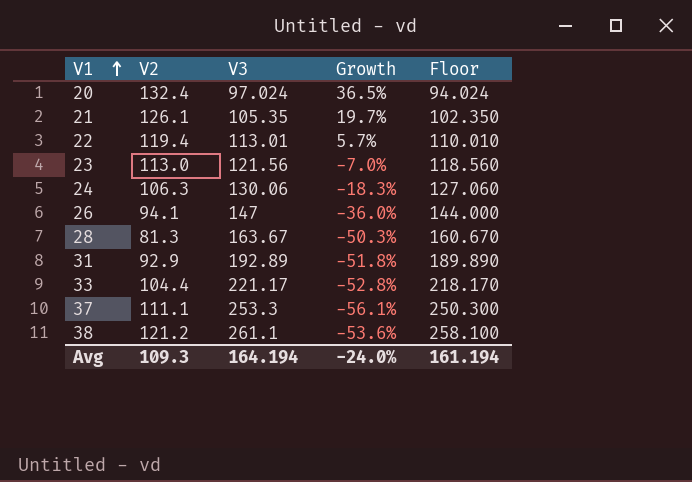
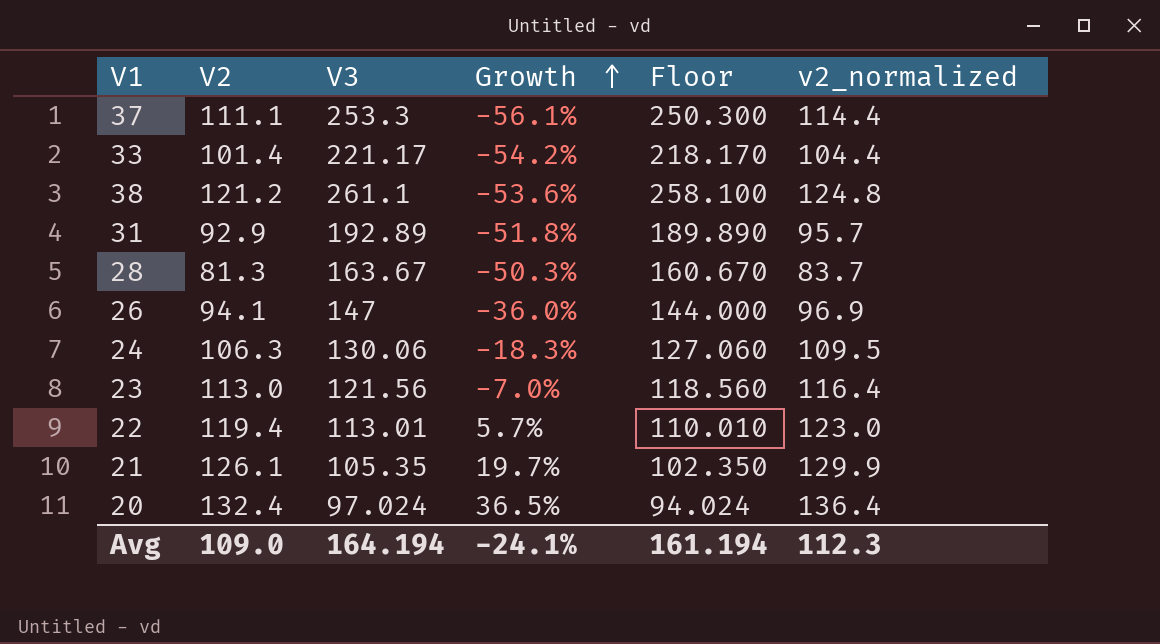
row order: V1 ascending -> Growth ascending
column v2_normalized | formula: none -> [V2] * 1.03
33 | V2: 104.4 -> 101.4
33 | Growth: -52.8% -> -54.2%
Avg | V2: 109.3 -> 109.0
Avg | Growth: -24.0% -> -24.1%

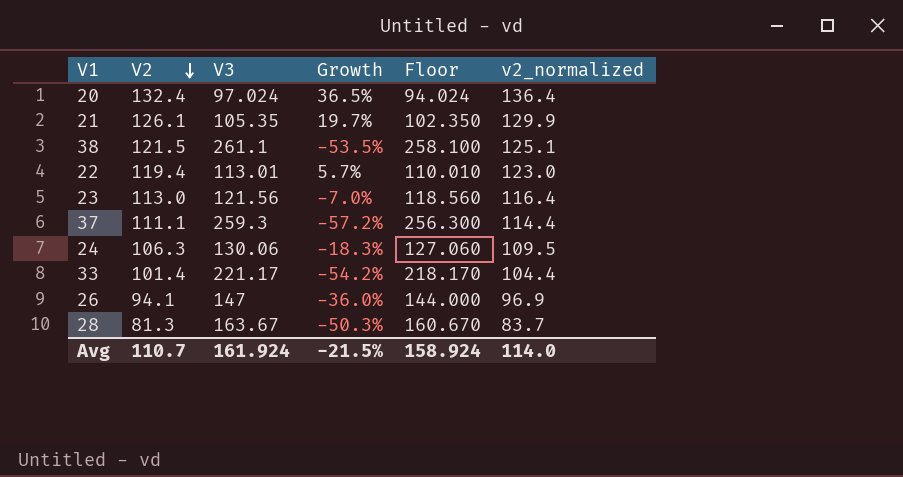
row order: Growth ascending -> V2 descending
row 31: 92.9 | 192.89 | -51.8% | 189.890 | 95.7 -> none
38 | V2: 121.2 -> 121.5
38 | Growth: -53.6% -> -53.5%
38 | v2_normalized: 124.8 -> 125.1
37 | V3: 253.3 -> 259.3
37 | Growth: -56.1% -> -57.2%
37 | Floor: 250.300 -> 256.300
Avg | V2: 109.0 -> 110.7
Avg | V3: 164.194 -> 161.924
Avg | Growth: -24.1% -> -21.5%
Avg | Floor: 161.194 -> 158.924
Avg | v2_normalized: 112.3 -> 114.0

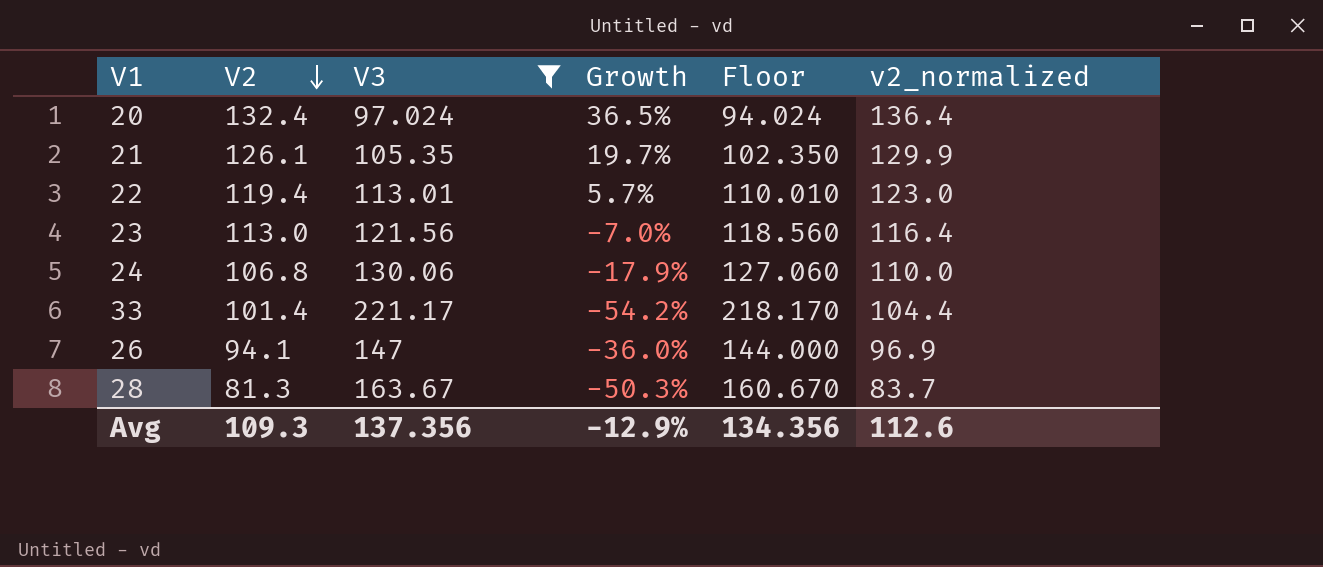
filter: none -> V3 <= 221.17
24 | V2: 106.3 -> 106.8
24 | Growth: -18.3% -> -17.9%
24 | v2_normalized: 109.5 -> 110.0
Avg | V2: 110.7 -> 109.3
Avg | V3: 161.924 -> 137.356
Avg | Growth: -21.5% -> -12.9%
Avg | Floor: 158.924 -> 134.356
Avg | v2_normalized: 114.0 -> 112.6

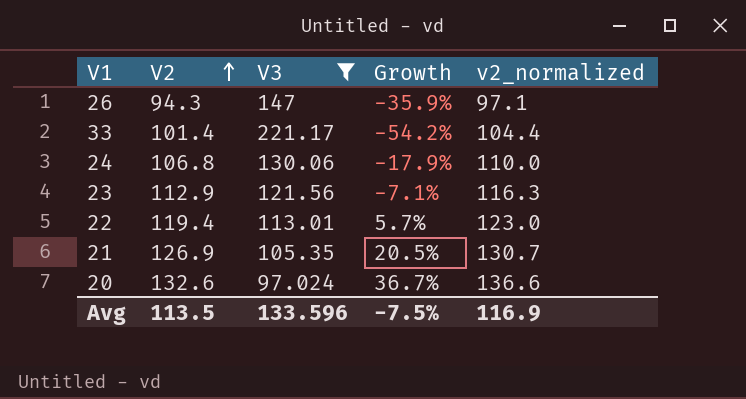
row order: V2 descending -> V2 ascending
column Floor | formula: [V3] - 3 -> none
row 28: 81.3 | 163.67 | -50.3% | 160.670 | 83.7 -> none
26 | V2: 94.1 -> 94.3
26 | Growth: -36.0% -> -35.9%
26 | v2_normalized: 96.9 -> 97.1
23 | V2: 113.0 -> 112.9
23 | Growth: -7.0% -> -7.1%
23 | v2_normalized: 116.4 -> 116.3
21 | V2: 126.1 -> 126.9
21 | Growth: 19.7% -> 20.5%
21 | v2_normalized: 129.9 -> 130.7
20 | V2: 132.4 -> 132.6
20 | Growth: 36.5% -> 36.7%
20 | v2_normalized: 136.4 -> 136.6
Avg | V2: 109.3 -> 113.5
Avg | V3: 137.356 -> 133.596
Avg | Growth: -12.9% -> -7.5%
Avg | v2_normalized: 112.6 -> 116.9

